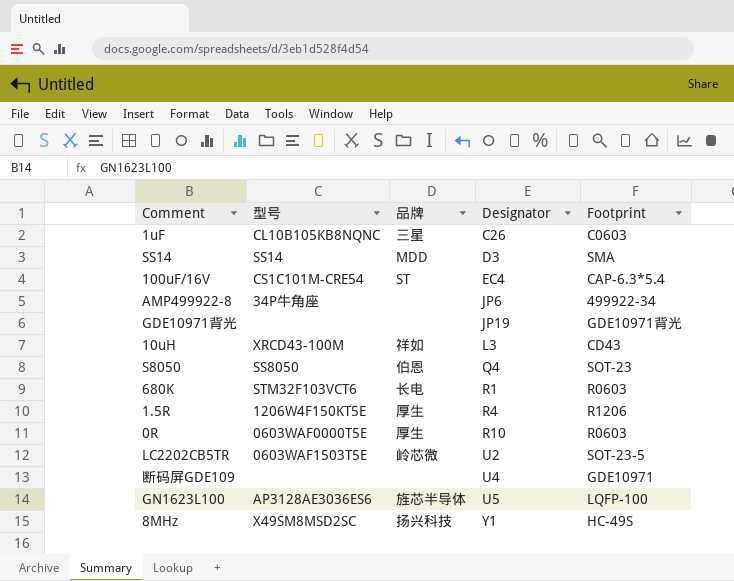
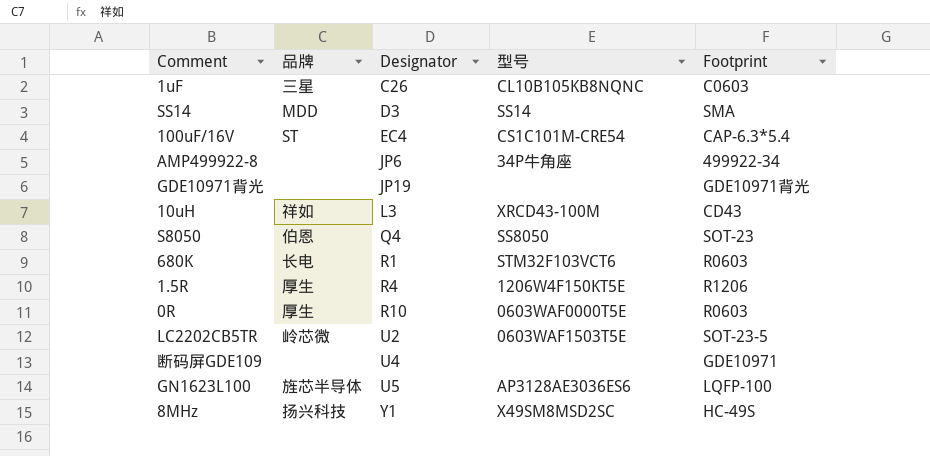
column 型号 | position: 2 -> 4

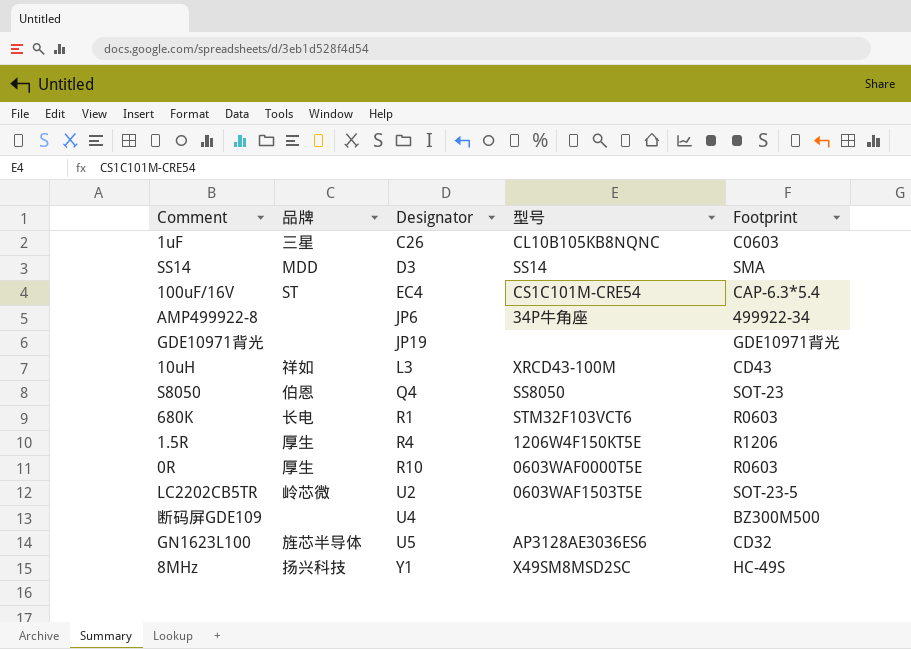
断码屏GDE109 | Footprint: GDE10971 -> BZ300M500
GN1623L100 | Footprint: LQFP-100 -> CD32

